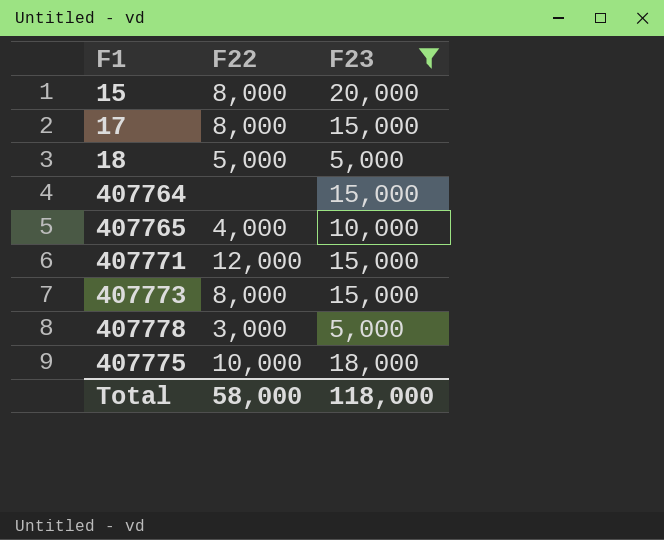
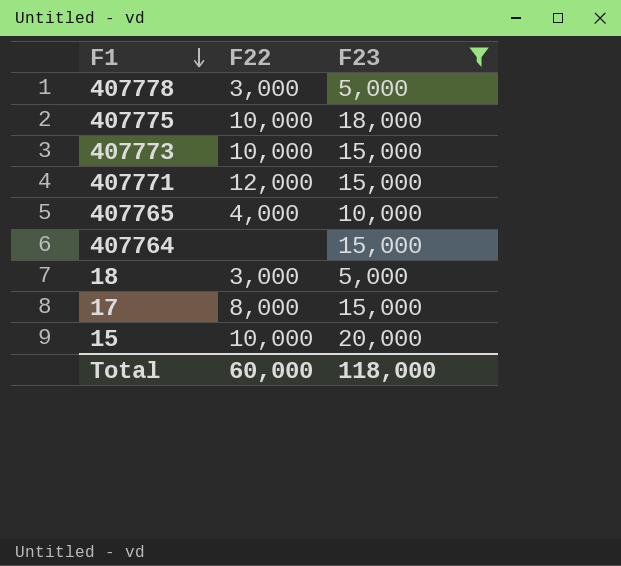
row order: none -> F1 descending
407773 | F22: 8,000 -> 10,000
18 | F22: 5,000 -> 3,000
15 | F22: 8,000 -> 10,000
Total | F22: 58,000 -> 60,000

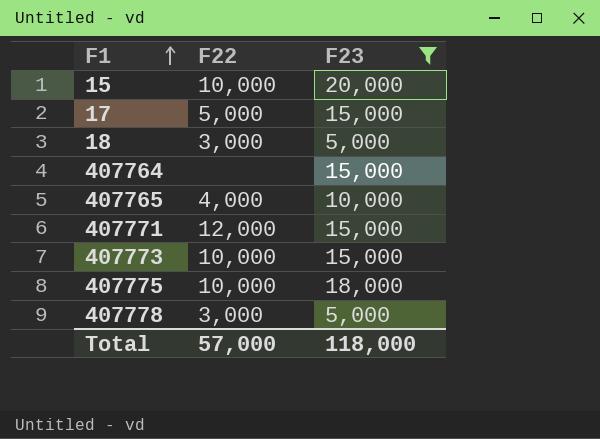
row order: F1 descending -> F1 ascending
17 | F22: 8,000 -> 5,000
Total | F22: 60,000 -> 57,000

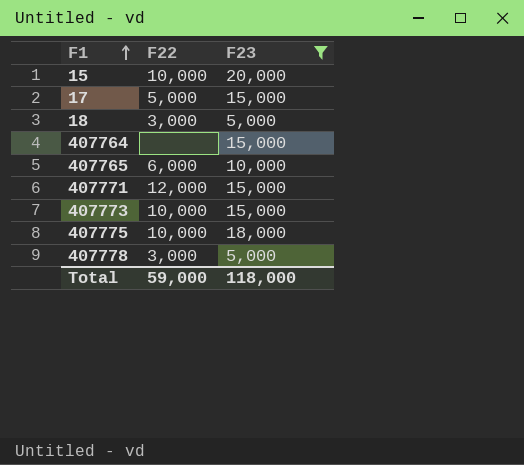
407765 | F22: 4,000 -> 6,000
Total | F22: 57,000 -> 59,000

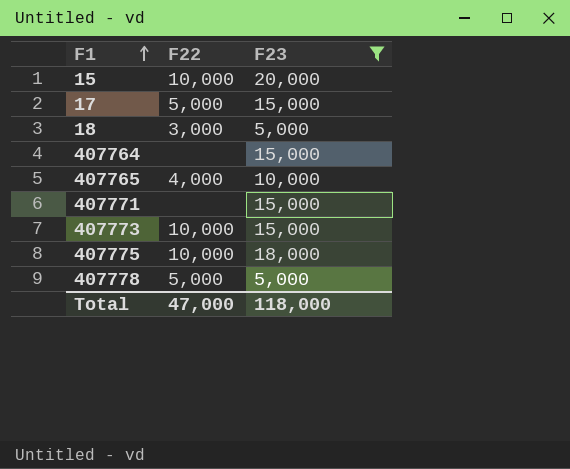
407765 | F22: 6,000 -> 4,000
407771 | F22: 12,000 -> none
407778 | F22: 3,000 -> 5,000
Total | F22: 59,000 -> 47,000

